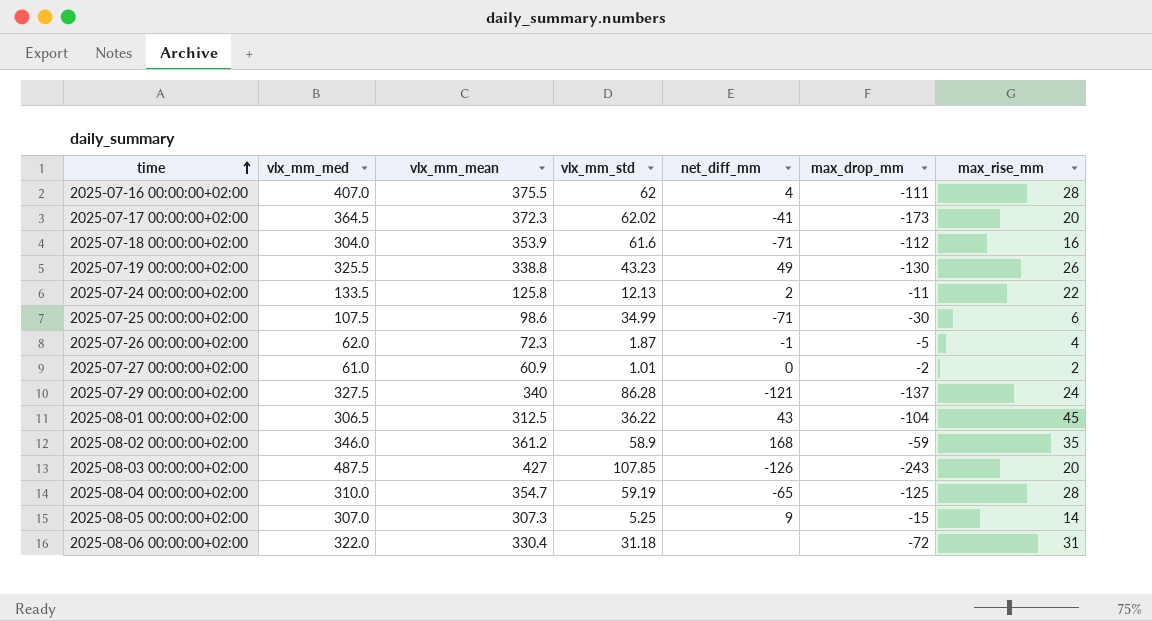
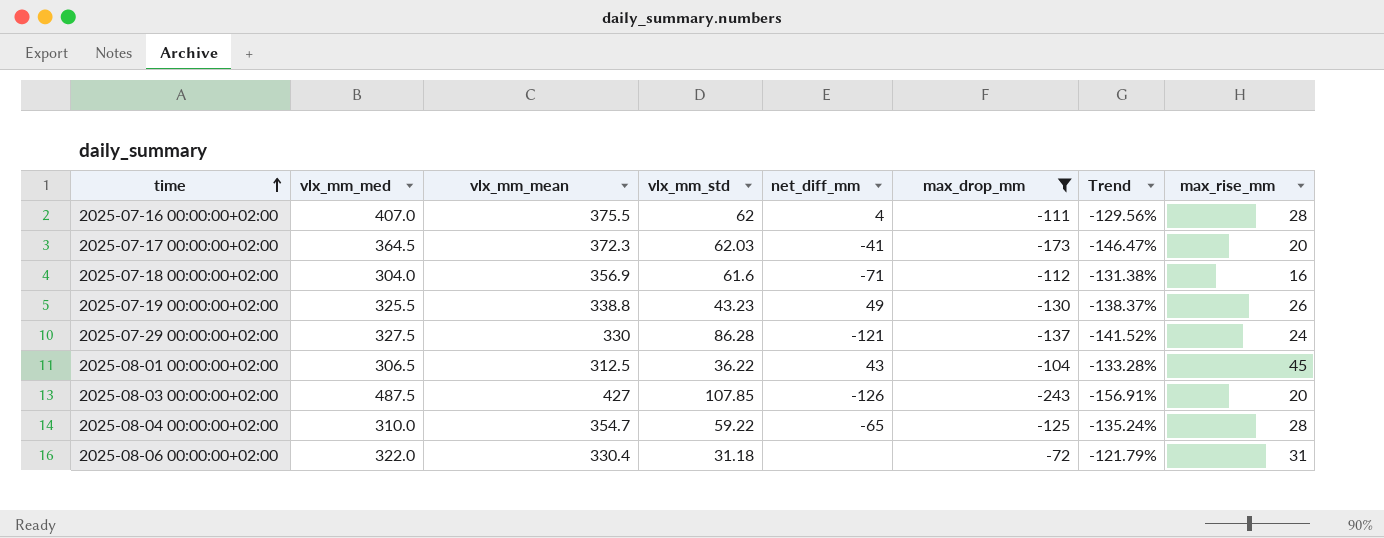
filter: none -> max_drop_mm <= -72
column Trend | formula: none -> ([max_drop_mm] - [vlx_mm_mean]) / [vlx_mm_mean]
2025-07-17 00:00:00+02:00 | vlx_mm_std: 62.02 -> 62.03
2025-07-18 00:00:00+02:00 | vlx_mm_mean: 353.9 -> 356.9
2025-07-29 00:00:00+02:00 | vlx_mm_mean: 340 -> 330
2025-08-04 00:00:00+02:00 | vlx_mm_std: 59.19 -> 59.22

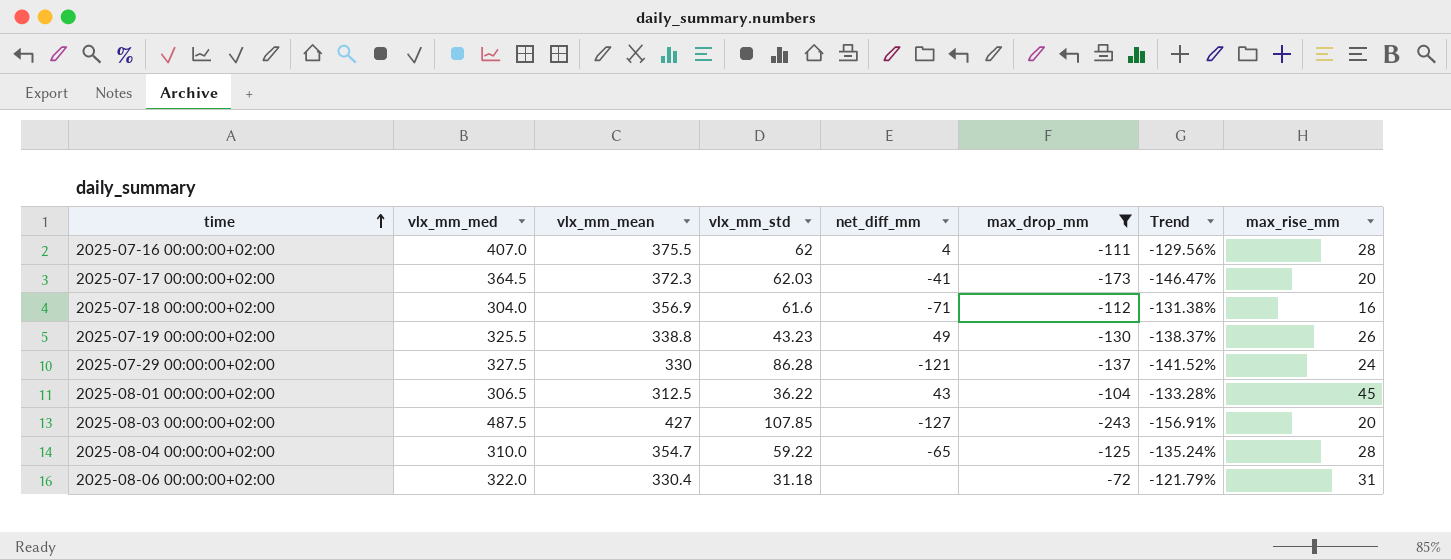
2025-08-03 00:00:00+02:00 | net_diff_mm: -126 -> -127

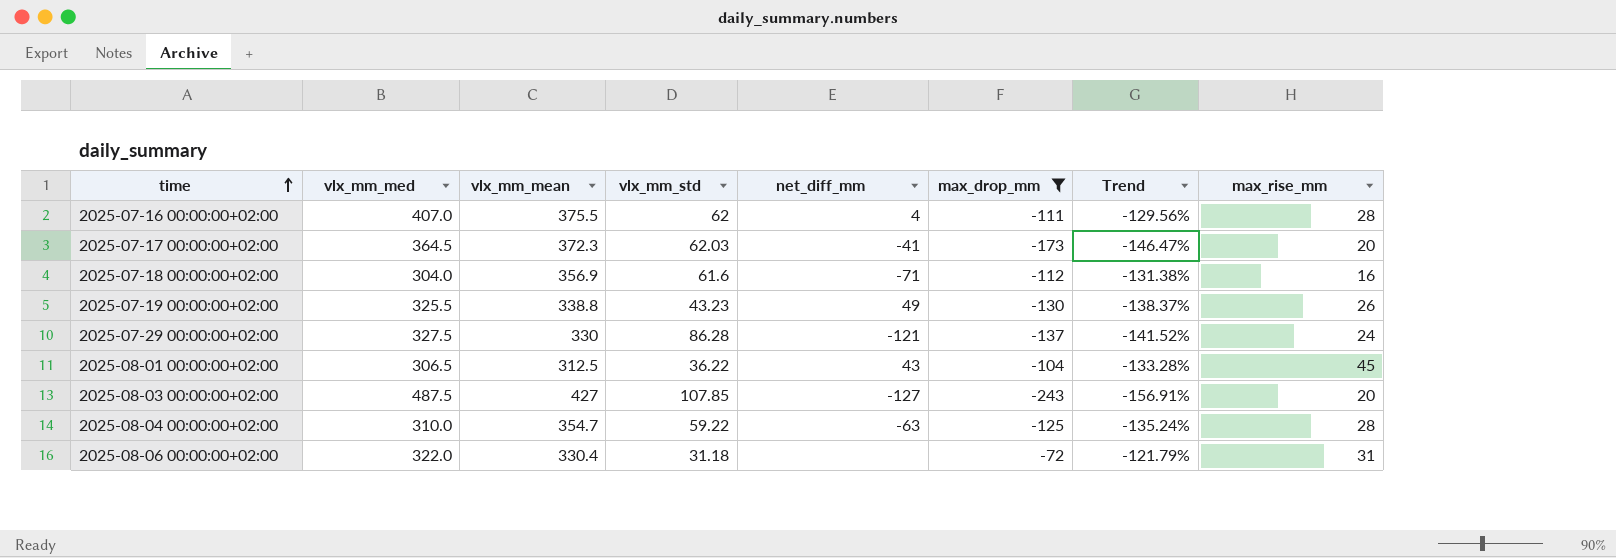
2025-08-04 00:00:00+02:00 | net_diff_mm: -65 -> -63

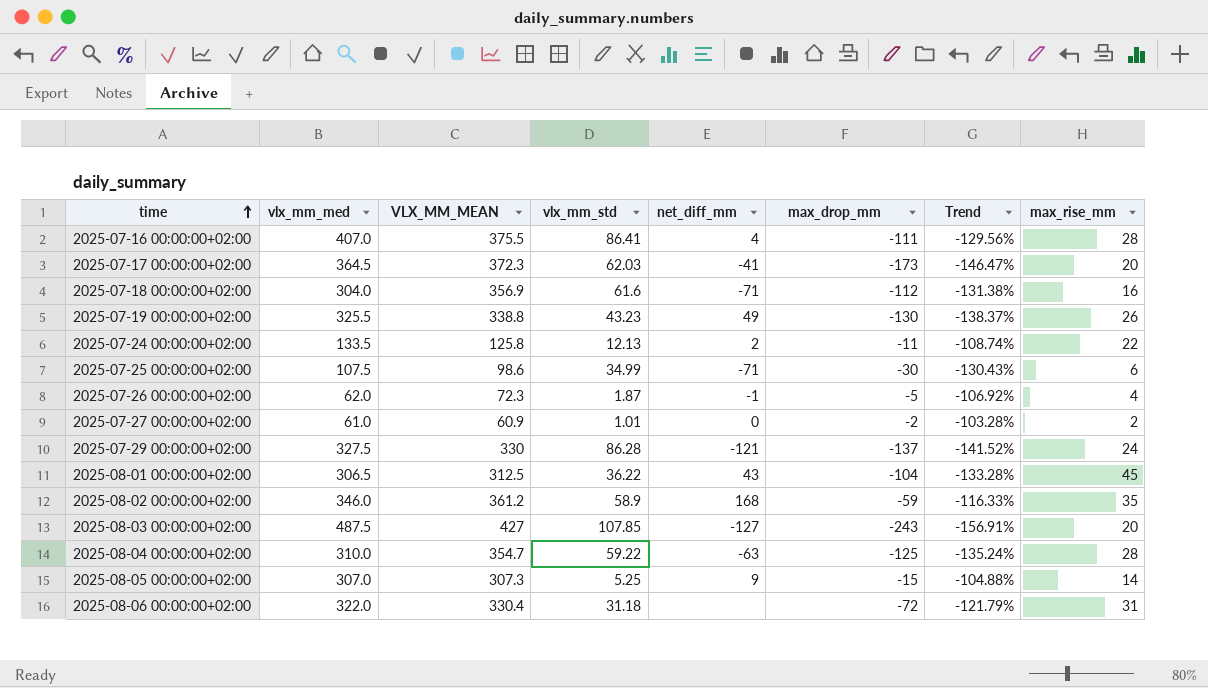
filter: max_drop_mm <= -72 -> none
column name: vlx_mm_mean -> VLX_MM_MEAN
2025-07-16 00:00:00+02:00 | vlx_mm_std: 62 -> 86.41

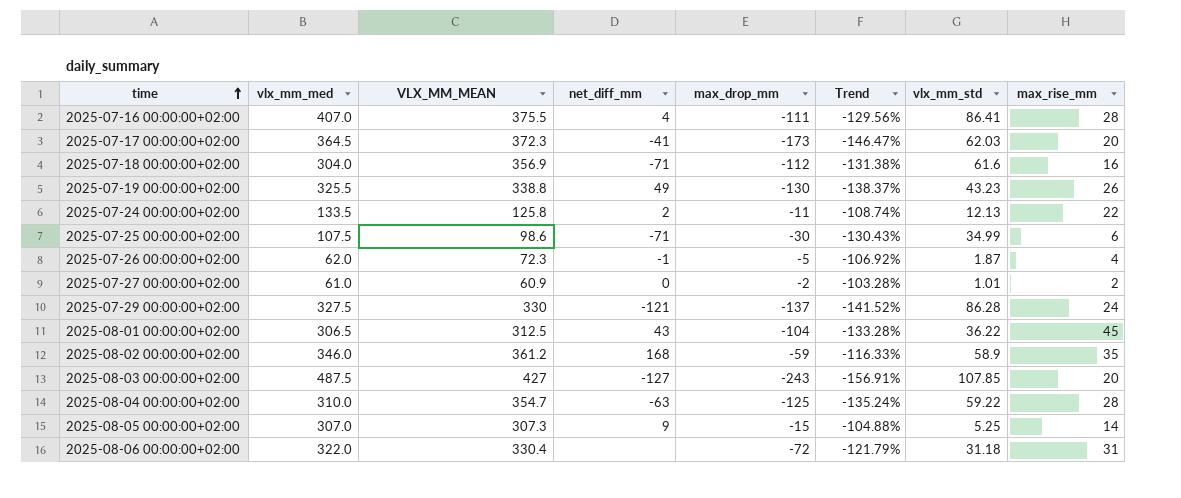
column vlx_mm_std | position: 4 -> 7

